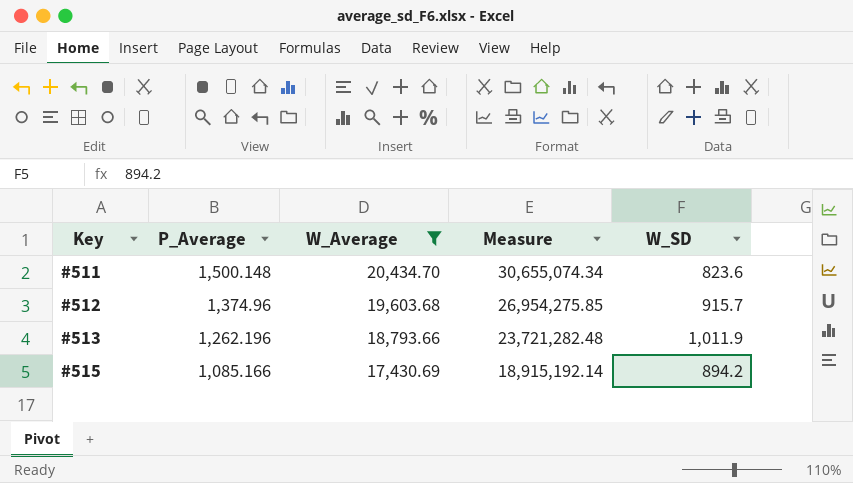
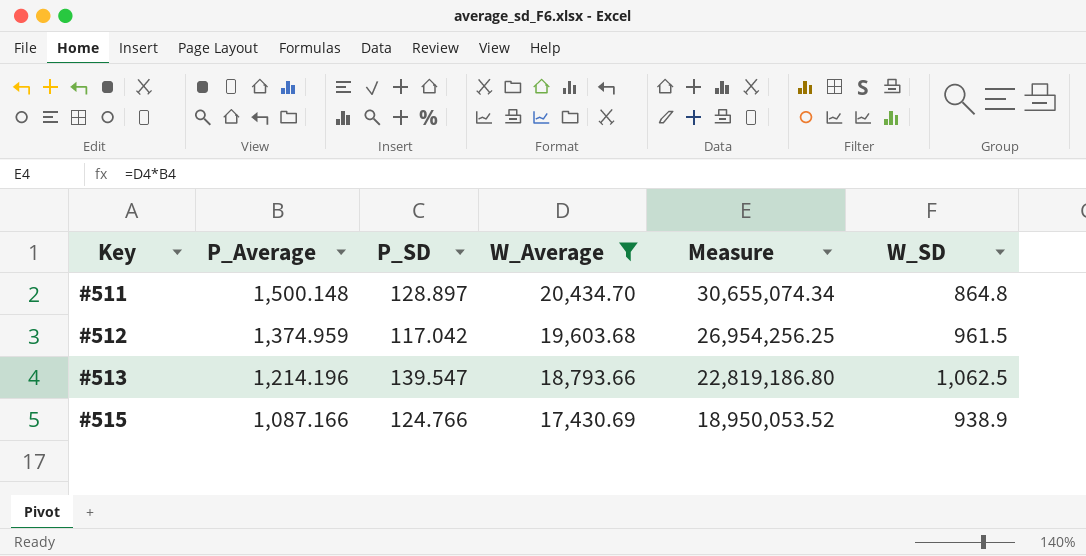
column P_SD | position: none -> 3
#511 | W_SD: 823.6 -> 864.8
#512 | P_Average: 1,374.96 -> 1,374.959
#512 | Measure: 26,954,275.85 -> 26,954,256.25
#512 | W_SD: 915.7 -> 961.5
#513 | P_Average: 1,262.196 -> 1,214.196
#513 | Measure: 23,721,282.48 -> 22,819,186.80
#513 | W_SD: 1,011.9 -> 1,062.5
#515 | P_Average: 1,085.166 -> 1,087.166
#515 | Measure: 18,915,192.14 -> 18,950,053.52
#515 | W_SD: 894.2 -> 938.9

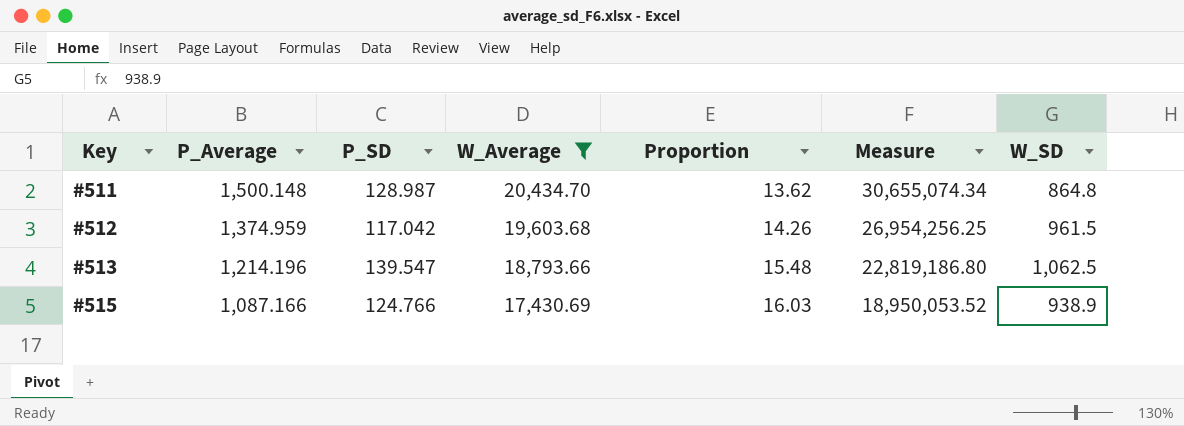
column Proportion | formula: none -> [W_Average] / [P_Average]
#511 | P_SD: 128.897 -> 128.987

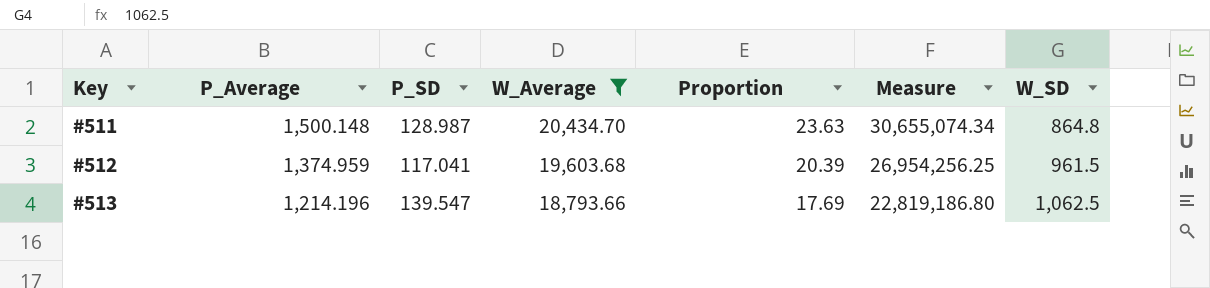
column Proportion | formula: [W_Average] / [P_Average] -> [W_Average] / [W_SD]
row #515: 1,087.166 | 124.766 | 17,430.69 | 16.03 | 18,950,053.52 | 938.9 -> none
#512 | P_SD: 117.042 -> 117.041

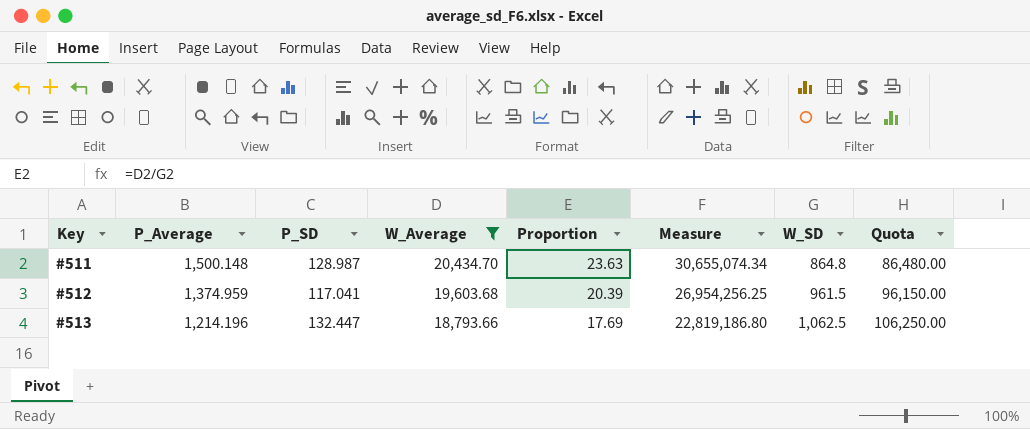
column Quota | formula: none -> [W_SD] * 100
#513 | P_SD: 139.547 -> 132.447

